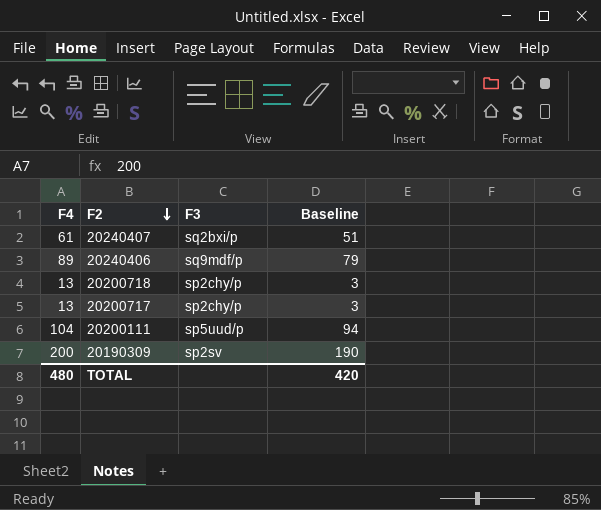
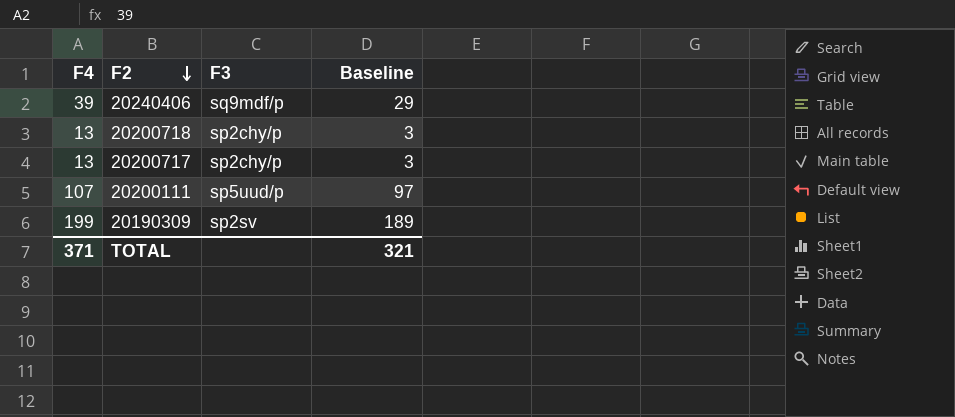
row 20240407: 61 | sq2bxi/p | 51 -> none
20240406 | F4: 89 -> 39
20240406 | Baseline: 79 -> 29
20200111 | F4: 104 -> 107
20200111 | Baseline: 94 -> 97
20190309 | F4: 200 -> 199
20190309 | Baseline: 190 -> 189
TOTAL | F4: 480 -> 371
TOTAL | Baseline: 420 -> 321

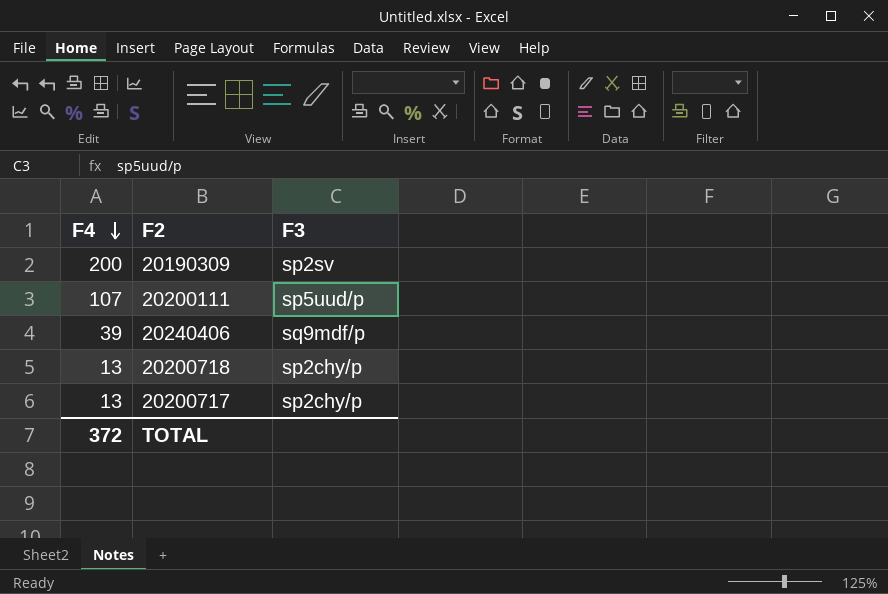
row order: F2 descending -> F4 descending
column Baseline | formula: [F4] - 10 -> none
20190309 | F4: 199 -> 200
TOTAL | F4: 371 -> 372

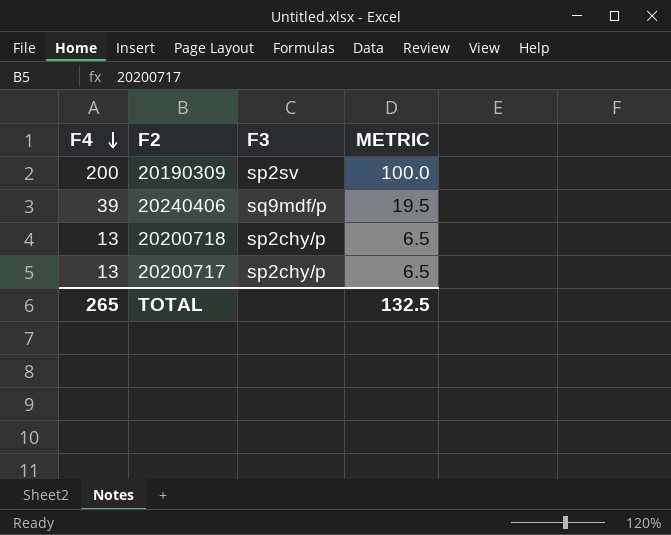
column METRIC | formula: none -> [F4] * 0.5
row 20200111: 107 | sp5uud/p -> none
TOTAL | F4: 372 -> 265

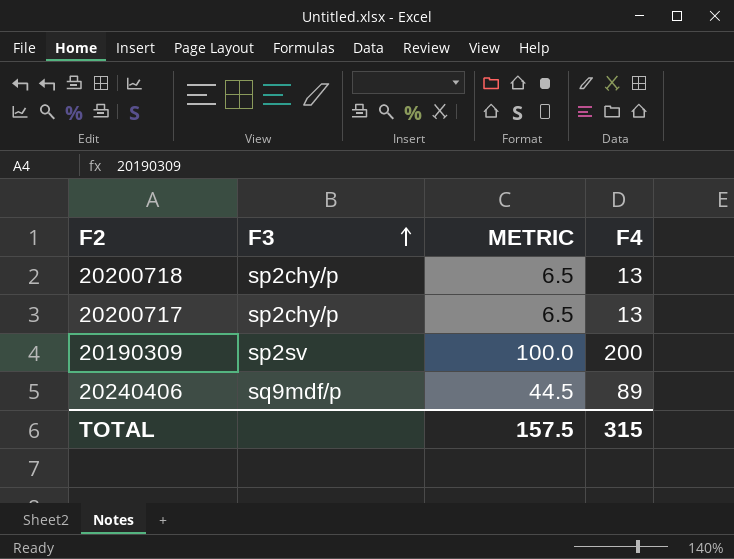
row order: F4 descending -> F3 ascending
column F4 | position: 1 -> 4
20240406 | METRIC: 19.5 -> 44.5
20240406 | F4: 39 -> 89
TOTAL | METRIC: 132.5 -> 157.5
TOTAL | F4: 265 -> 315

